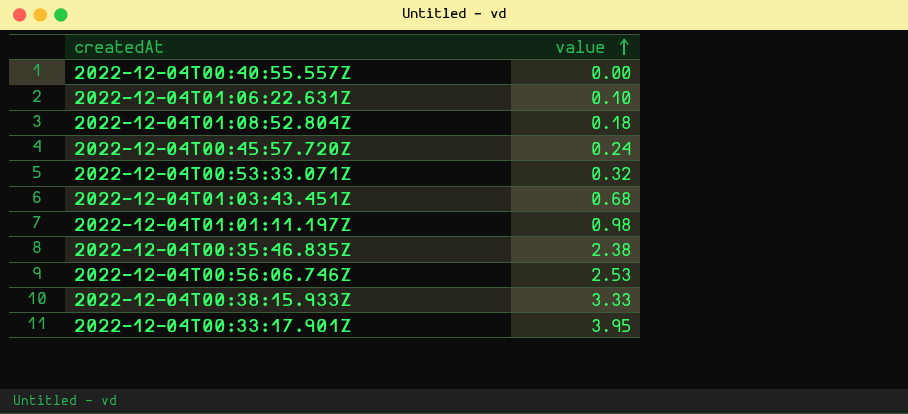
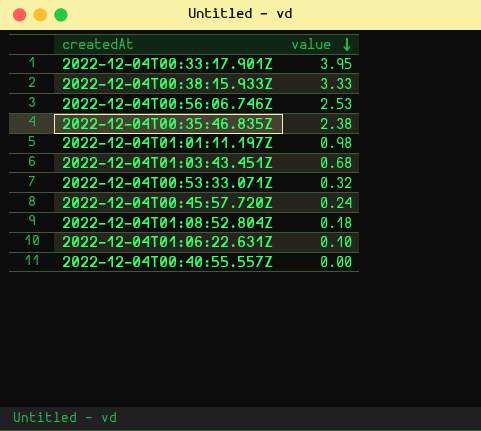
row order: value ascending -> value descending

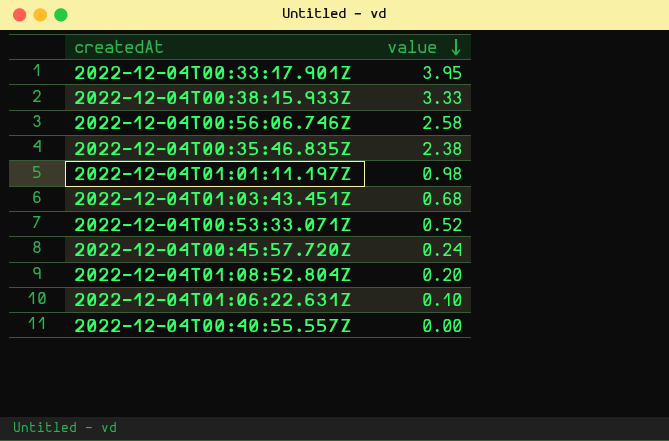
2022-12-04T00:56:06.746Z | value: 2.53 -> 2.58
2022-12-04T00:53:33.071Z | value: 0.32 -> 0.52
2022-12-04T01:08:52.804Z | value: 0.18 -> 0.20

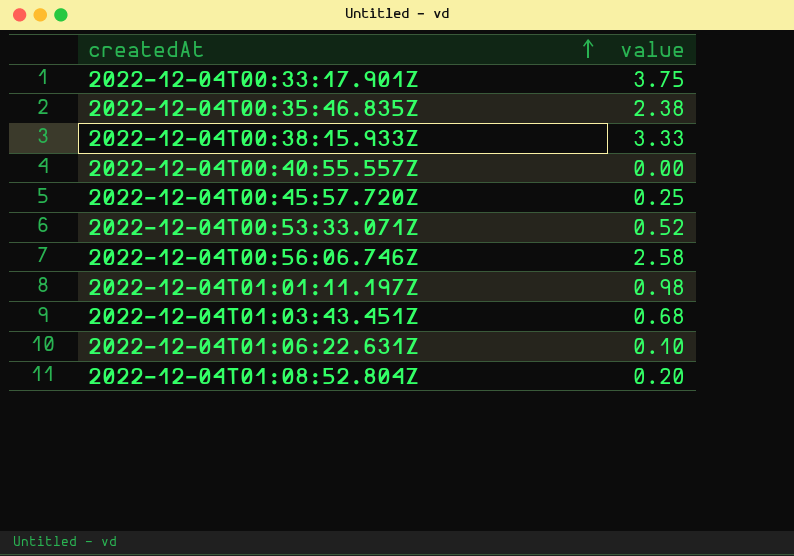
row order: value descending -> createdAt ascending
2022-12-04T00:33:17.901Z | value: 3.95 -> 3.75
2022-12-04T00:45:57.720Z | value: 0.24 -> 0.25

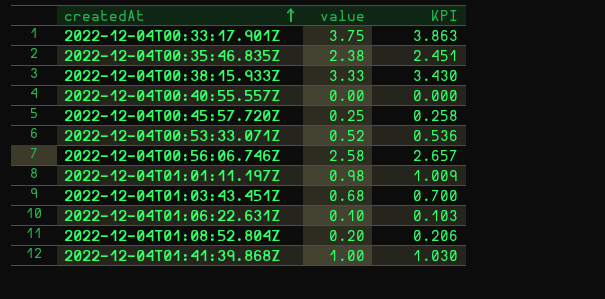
column KPI | formula: none -> [value] * 1.03
row 2022-12-04T01:41:39.868Z: none -> 1.00 | 1.030

